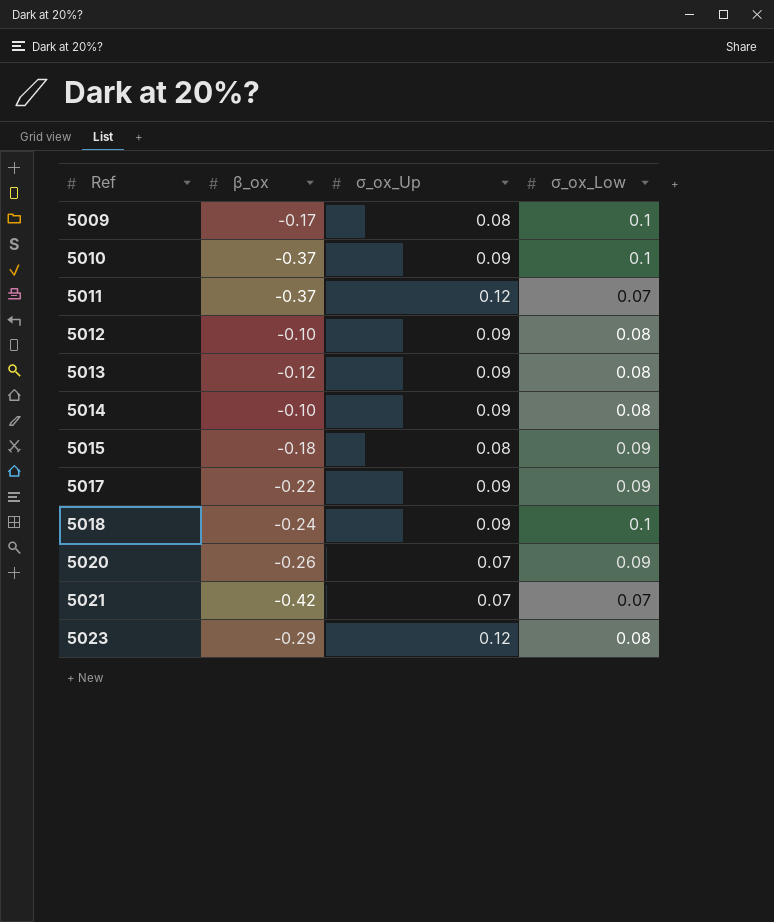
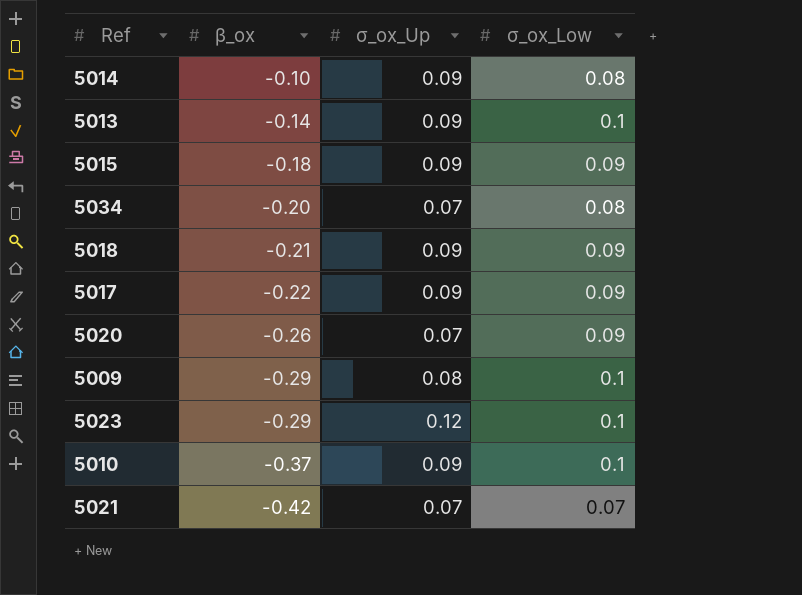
row order: Ref ascending -> β_ox descending
row 5011: -0.37 | 0.12 | 0.07 -> none
row 5012: -0.10 | 0.09 | 0.08 -> none
5013 | β_ox: -0.12 -> -0.14
5013 | σ_ox_Low: 0.08 -> 0.1
5015 | σ_ox_Up: 0.08 -> 0.09
row 5034: none -> -0.20 | 0.07 | 0.08
5018 | β_ox: -0.24 -> -0.21
5018 | σ_ox_Low: 0.1 -> 0.09
5009 | β_ox: -0.17 -> -0.29
5023 | σ_ox_Low: 0.08 -> 0.1

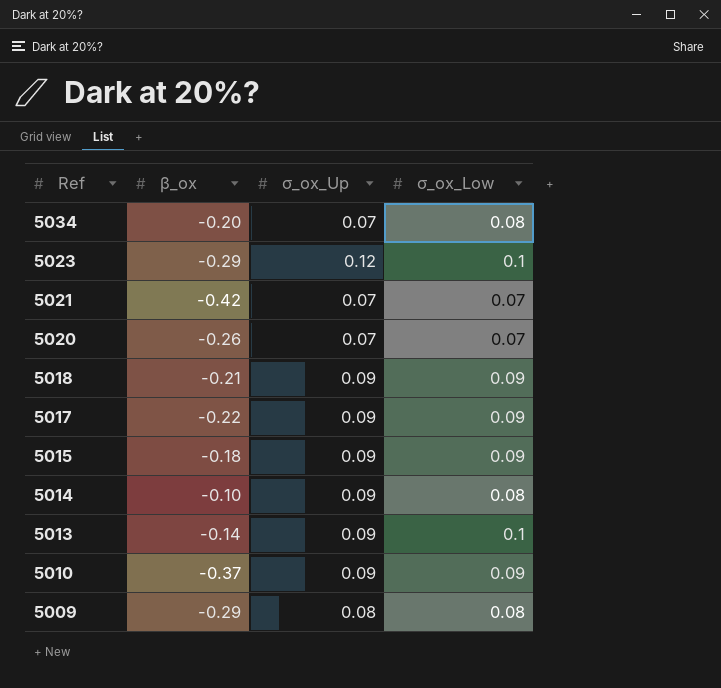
row order: β_ox descending -> Ref descending
5020 | σ_ox_Low: 0.09 -> 0.07
5010 | σ_ox_Low: 0.1 -> 0.09
5009 | σ_ox_Low: 0.1 -> 0.08

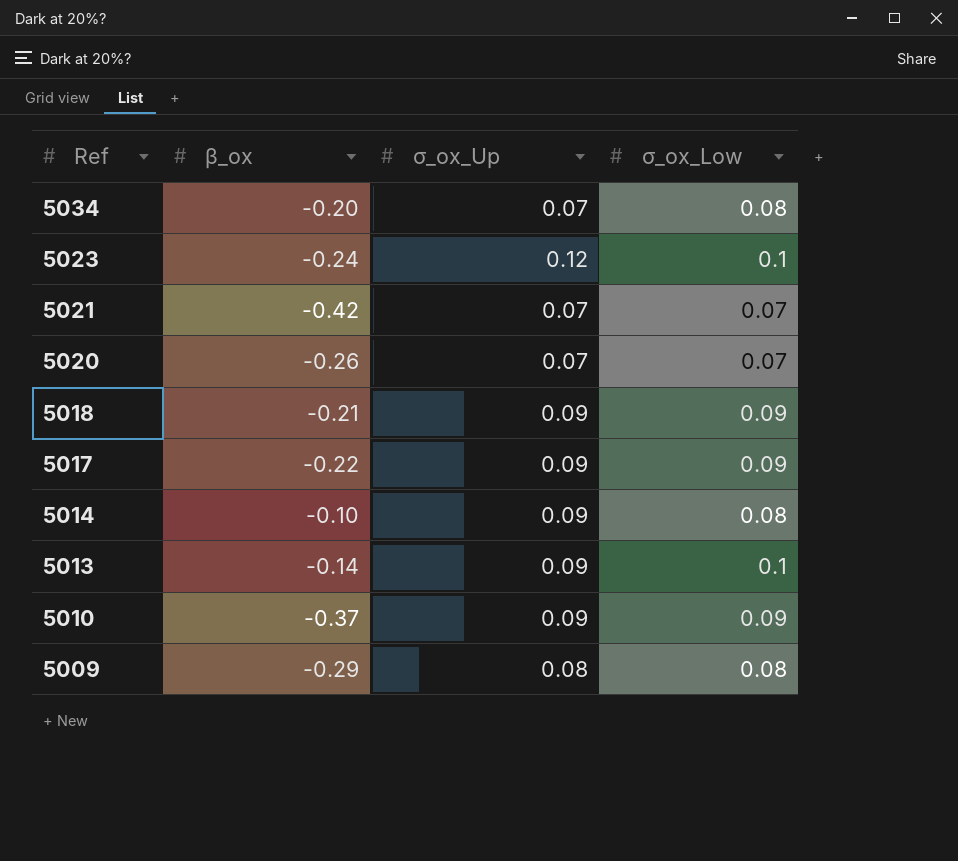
row 5015: -0.18 | 0.09 | 0.09 -> none
5023 | β_ox: -0.29 -> -0.24

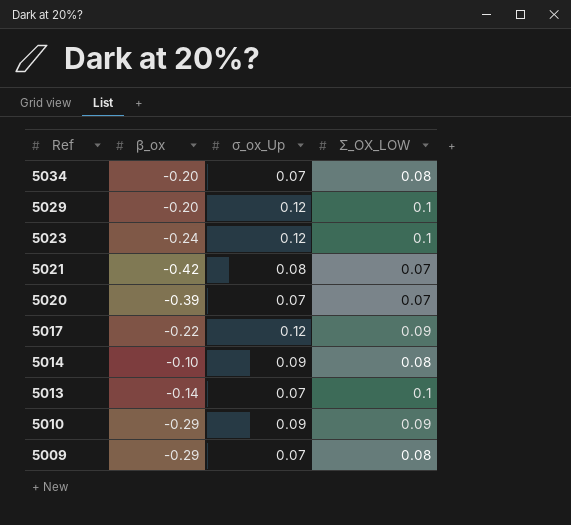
column name: σ_ox_Low -> Σ_OX_LOW
row 5018: -0.21 | 0.09 | 0.09 -> none
row 5029: none -> -0.20 | 0.12 | 0.1
5021 | σ_ox_Up: 0.07 -> 0.08
5020 | β_ox: -0.26 -> -0.39
5017 | σ_ox_Up: 0.09 -> 0.12
5013 | σ_ox_Up: 0.09 -> 0.07
5010 | β_ox: -0.37 -> -0.29
5009 | σ_ox_Up: 0.08 -> 0.07

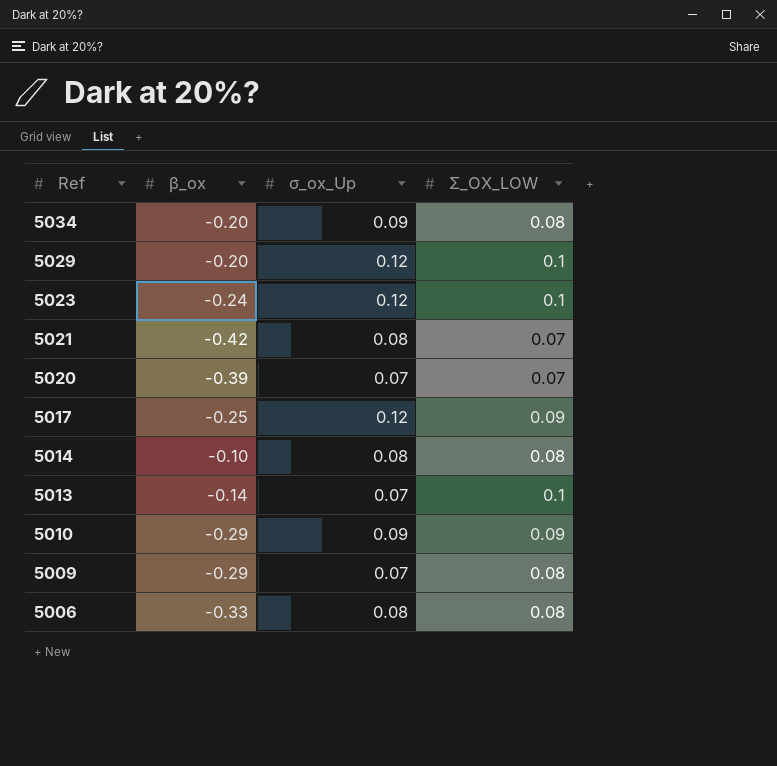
5034 | σ_ox_Up: 0.07 -> 0.09
5017 | β_ox: -0.22 -> -0.25
5014 | σ_ox_Up: 0.09 -> 0.08
row 5006: none -> -0.33 | 0.08 | 0.08

